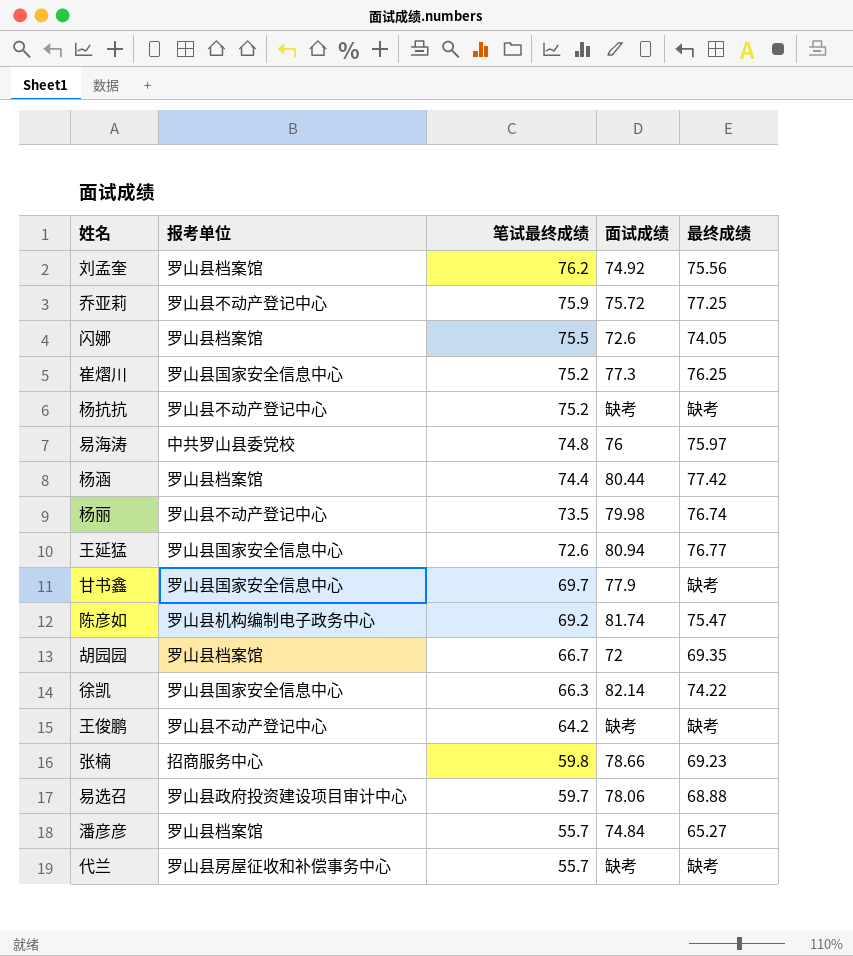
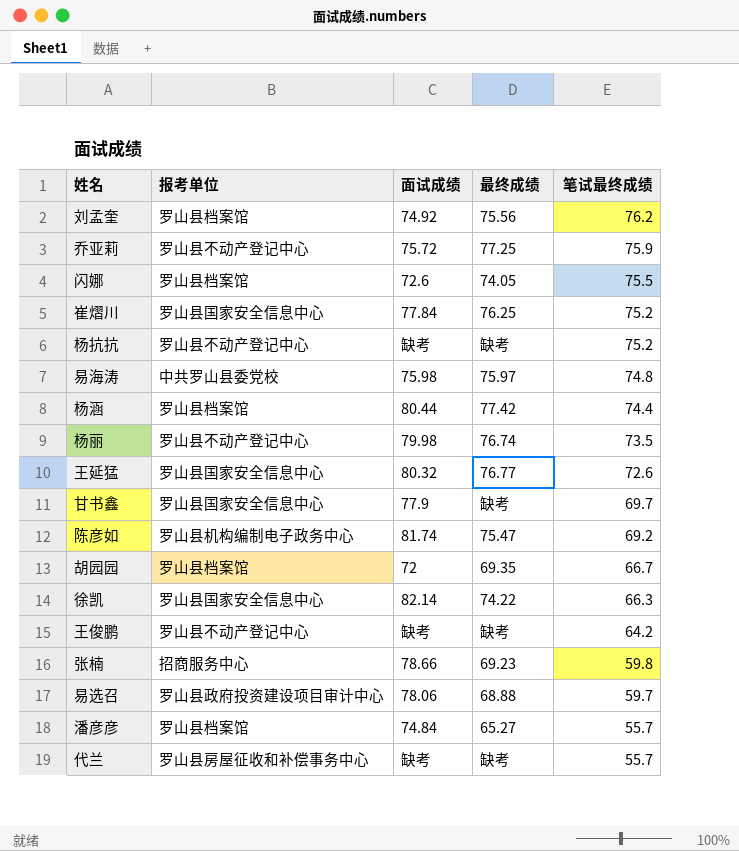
column 笔试最终成绩 | position: 3 -> 5
崔熠川 | 面试成绩: 77.3 -> 77.84
易海涛 | 面试成绩: 76 -> 75.98
王延猛 | 面试成绩: 80.94 -> 80.32

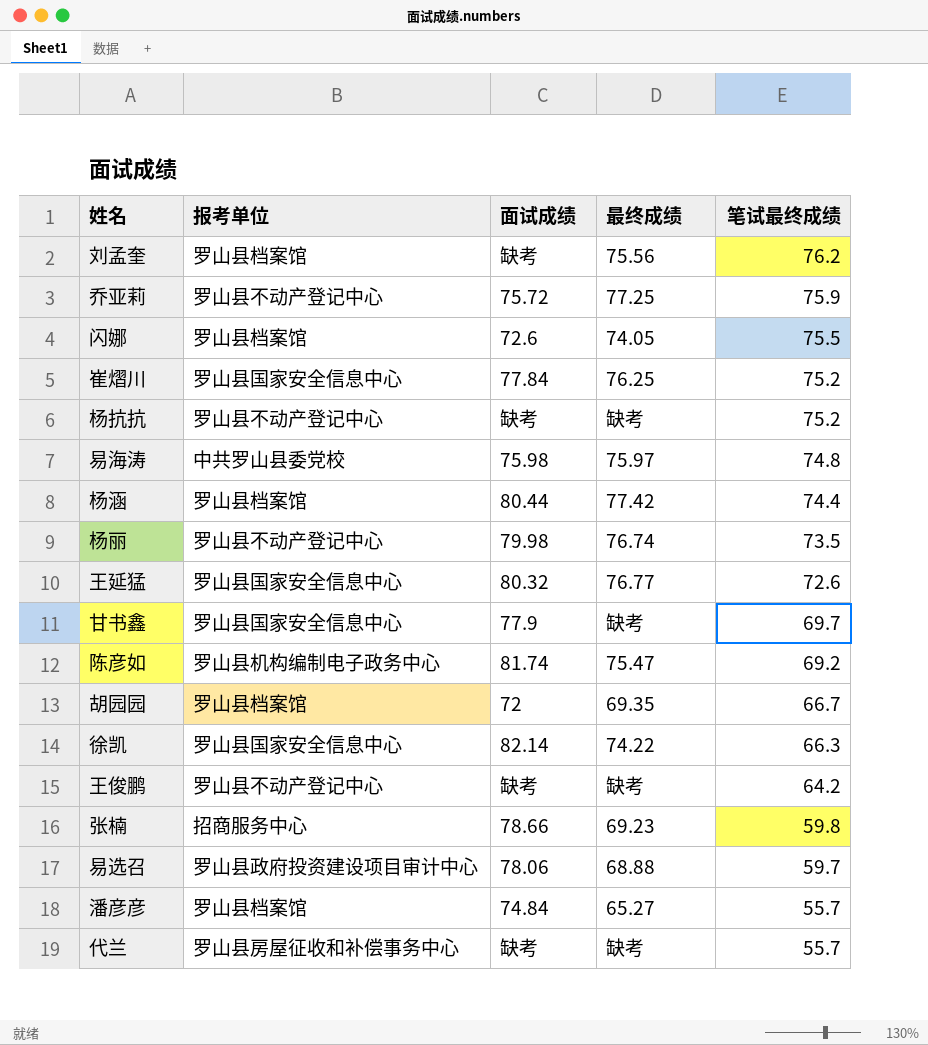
刘孟奎 | 面试成绩: 74.92 -> 缺考

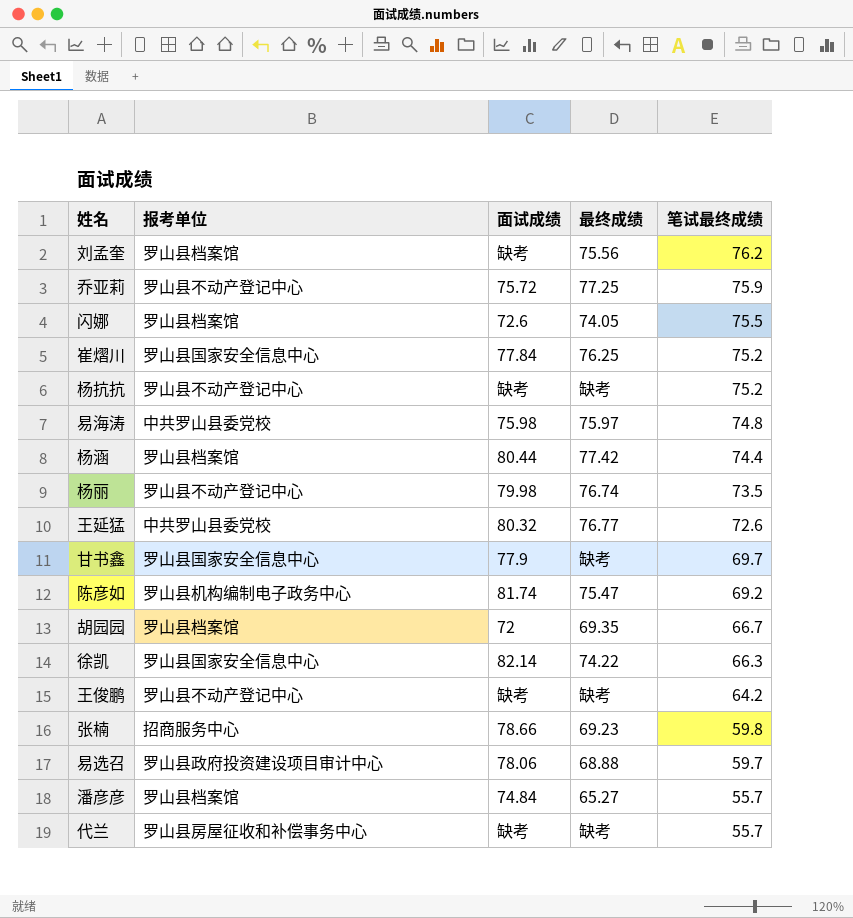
王延猛 | 报考单位: 罗山县国家安全信息中心 -> 中共罗山县委党校

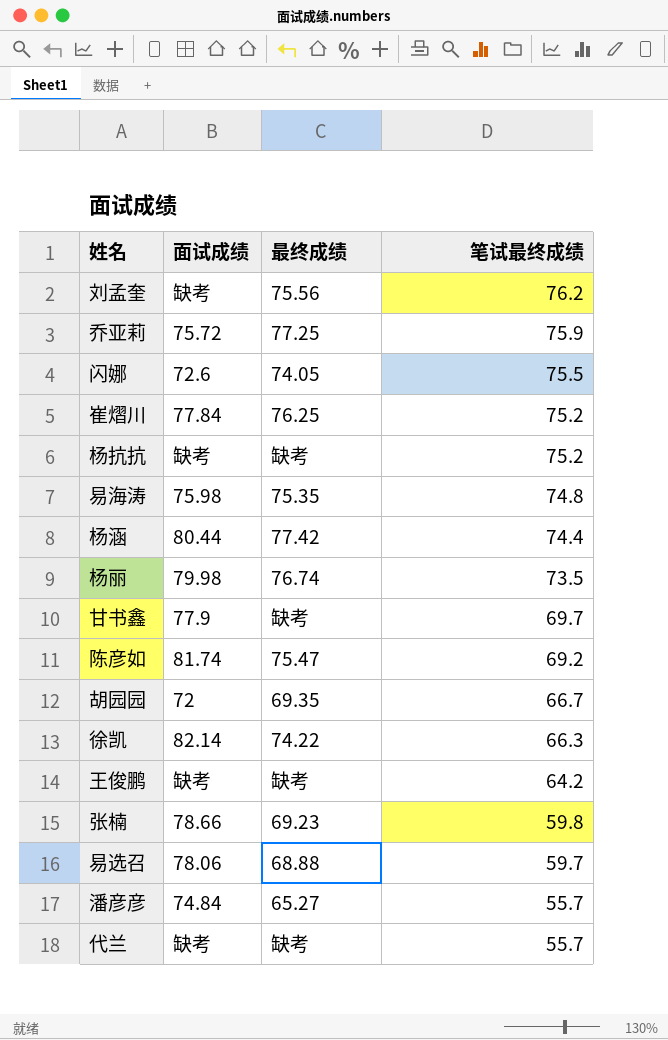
column 报考单位 | position: 2 -> none
row 王延猛: 中共罗山县委党校 | 80.32 | 76.77 | 72.6 -> none
易海涛 | 最终成绩: 75.97 -> 75.35

